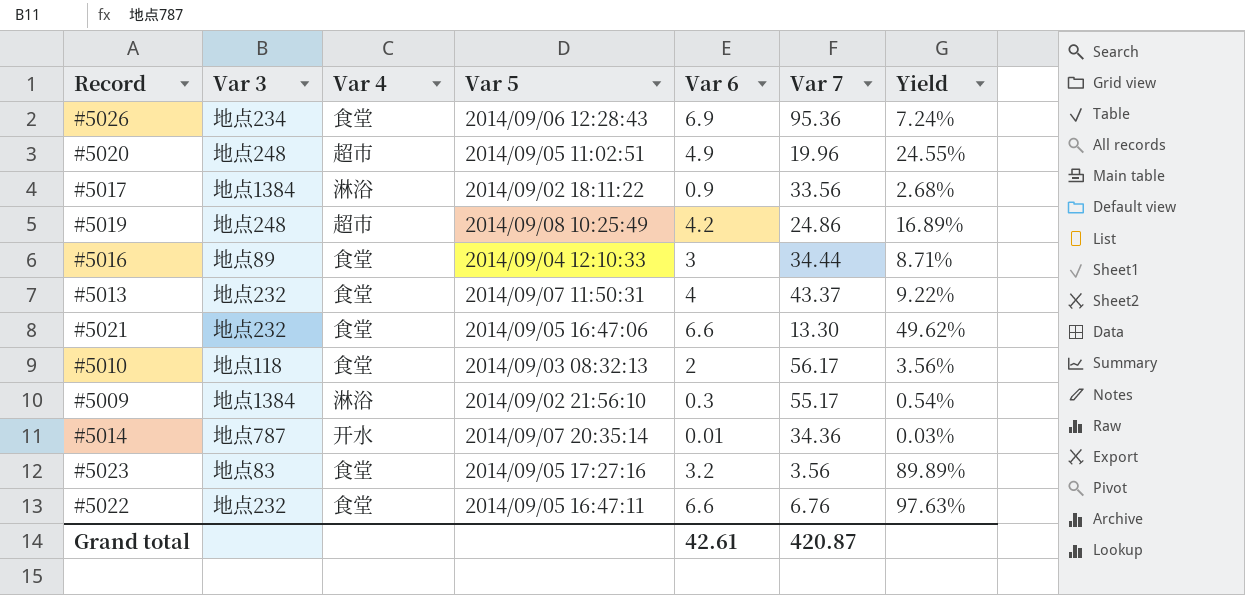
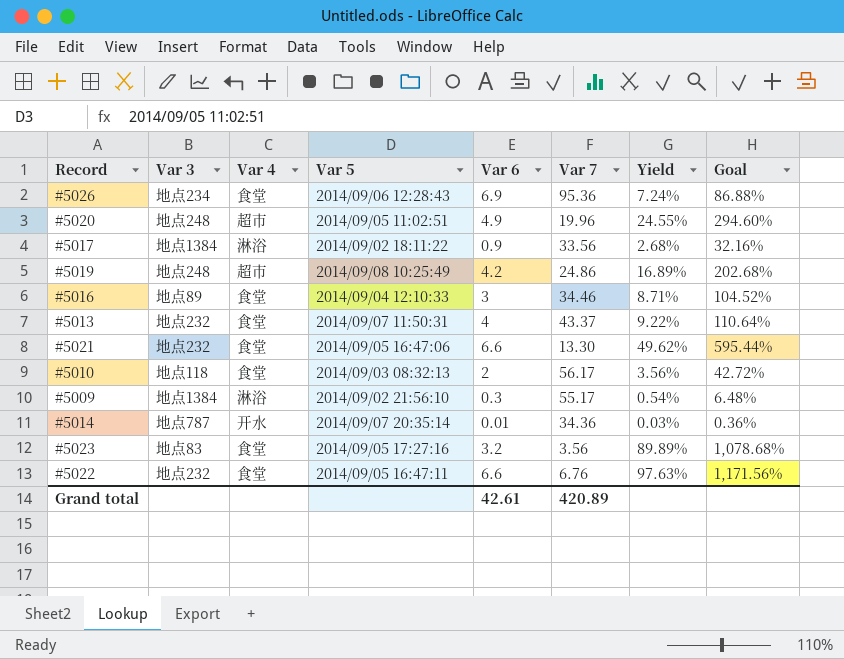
column Goal | formula: none -> [Yield] * 12
#5016 | Var 7: 34.44 -> 34.46
Grand total | Var 7: 420.87 -> 420.89

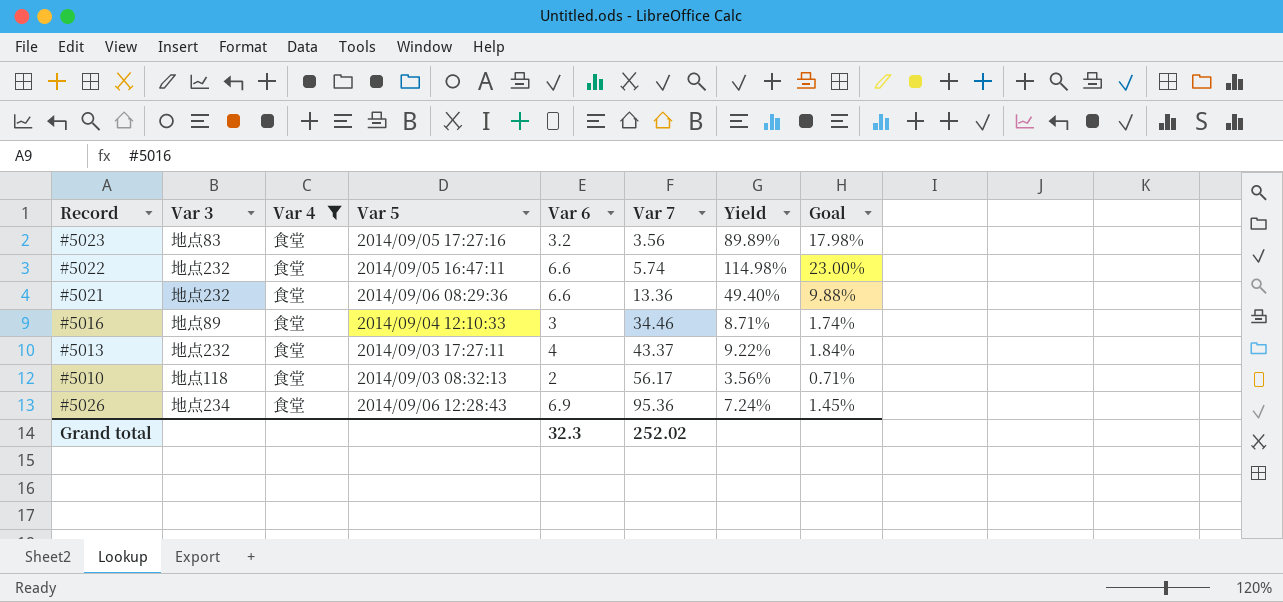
filter: none -> Var 4 = 食堂
row order: none -> Var 7 ascending
column Goal | formula: [Yield] * 12 -> [Yield] * 0.2
#5022 | Var 7: 6.76 -> 5.74
#5022 | Yield: 97.63% -> 114.98%
#5021 | Var 5: 2014/09/05 16:47:06 -> 2014/09/06 08:29:36
#5021 | Var 7: 13.30 -> 13.36
#5021 | Yield: 49.62% -> 49.40%
#5013 | Var 5: 2014/09/07 11:50:31 -> 2014/09/03 17:27:11
Grand total | Var 6: 42.61 -> 32.3
Grand total | Var 7: 420.89 -> 252.02

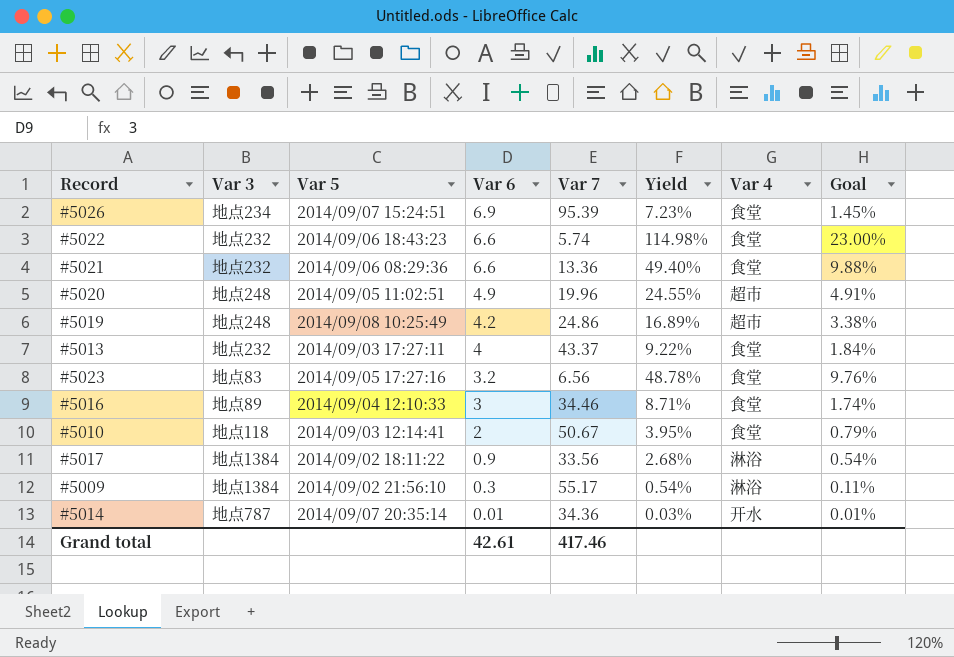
filter: Var 4 = 食堂 -> none
row order: Var 7 ascending -> Var 6 descending
column Var 4 | position: 3 -> 7
#5026 | Var 5: 2014/09/06 12:28:43 -> 2014/09/07 15:24:51
#5026 | Var 7: 95.36 -> 95.39
#5026 | Yield: 7.24% -> 7.23%
#5022 | Var 5: 2014/09/05 16:47:11 -> 2014/09/06 18:43:23
#5023 | Var 7: 3.56 -> 6.56
#5023 | Yield: 89.89% -> 48.78%
#5023 | Goal: 17.98% -> 9.76%
#5010 | Var 5: 2014/09/03 08:32:13 -> 2014/09/03 12:14:41
#5010 | Var 7: 56.17 -> 50.67
#5010 | Yield: 3.56% -> 3.95%
#5010 | Goal: 0.71% -> 0.79%
Grand total | Var 6: 32.3 -> 42.61
Grand total | Var 7: 252.02 -> 417.46

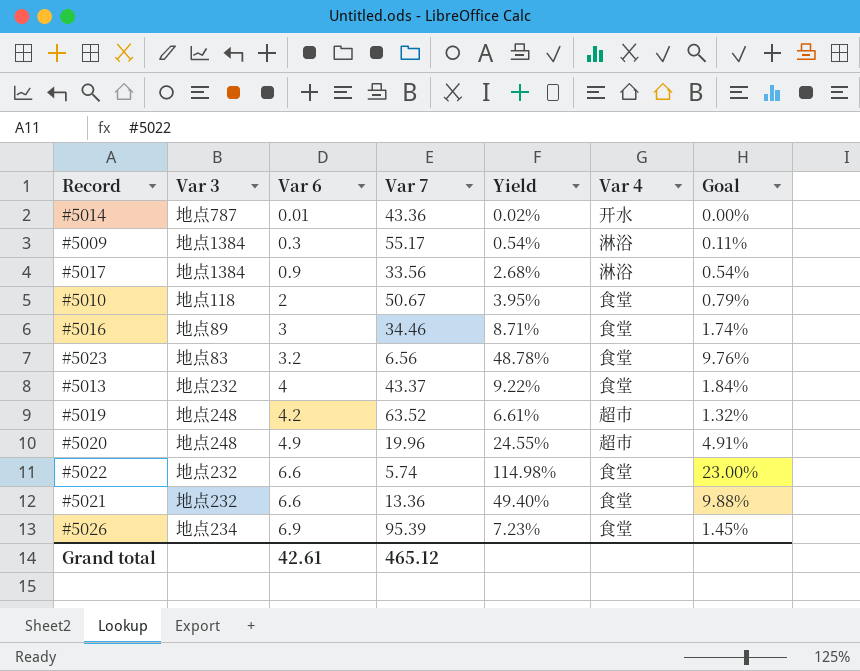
row order: Var 6 descending -> Var 6 ascending
column Var 5 | position: 3 -> none
#5014 | Var 7: 34.36 -> 43.36
#5014 | Yield: 0.03% -> 0.02%
#5014 | Goal: 0.01% -> 0.00%
#5019 | Var 7: 24.86 -> 63.52
#5019 | Yield: 16.89% -> 6.61%
#5019 | Goal: 3.38% -> 1.32%
Grand total | Var 7: 417.46 -> 465.12

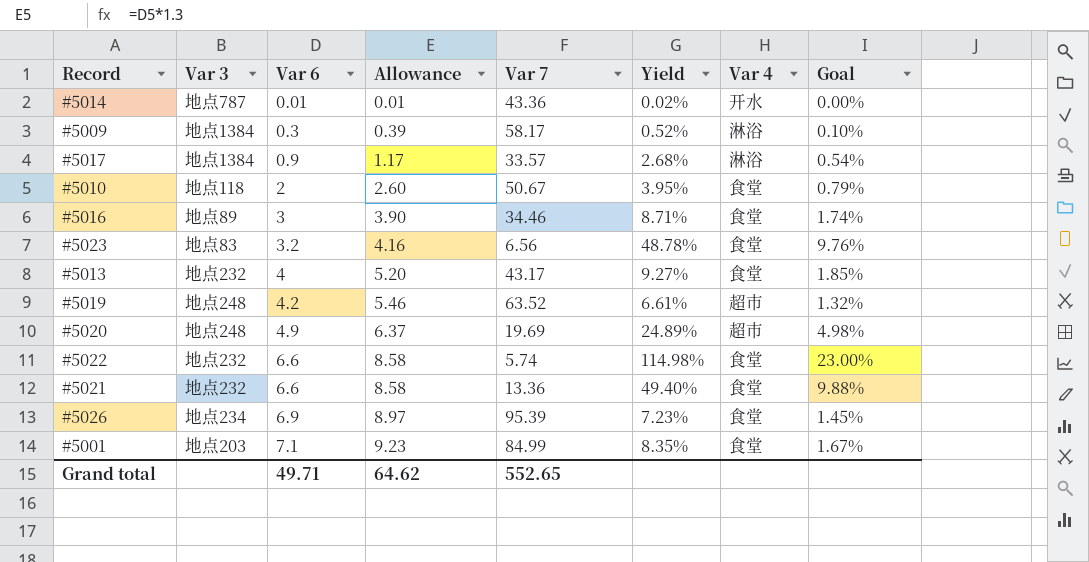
column Allowance | formula: none -> [Var 6] * 1.3
#5009 | Var 7: 55.17 -> 58.17
#5009 | Yield: 0.54% -> 0.52%
#5009 | Goal: 0.11% -> 0.10%
#5017 | Var 7: 33.56 -> 33.57
#5013 | Var 7: 43.37 -> 43.17
#5013 | Yield: 9.22% -> 9.27%
#5013 | Goal: 1.84% -> 1.85%
#5020 | Var 7: 19.96 -> 19.69
#5020 | Yield: 24.55% -> 24.89%
#5020 | Goal: 4.91% -> 4.98%
row #5001: none -> 地点203 | 7.1 | 9.23 | 84.99 | 8.35% | 食堂 | 1.67%
Grand total | Var 6: 42.61 -> 49.71
Grand total | Var 7: 465.12 -> 552.65

